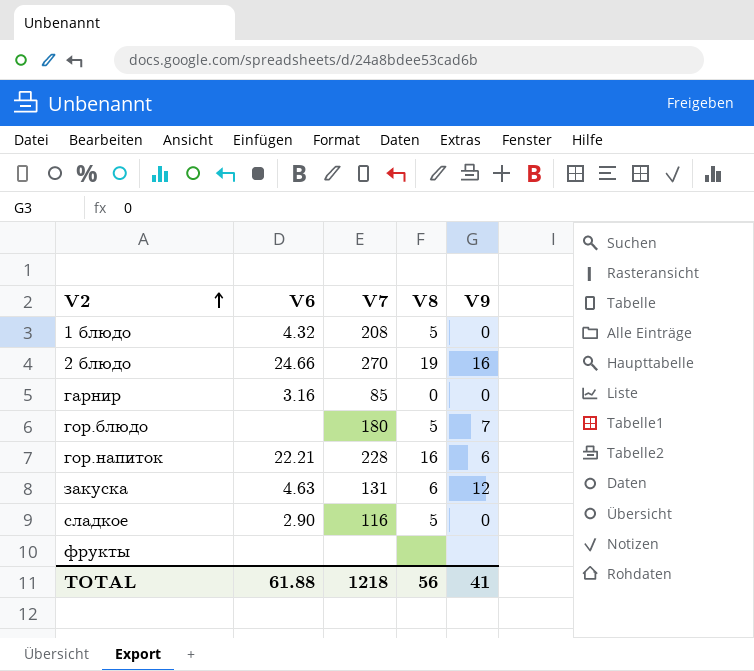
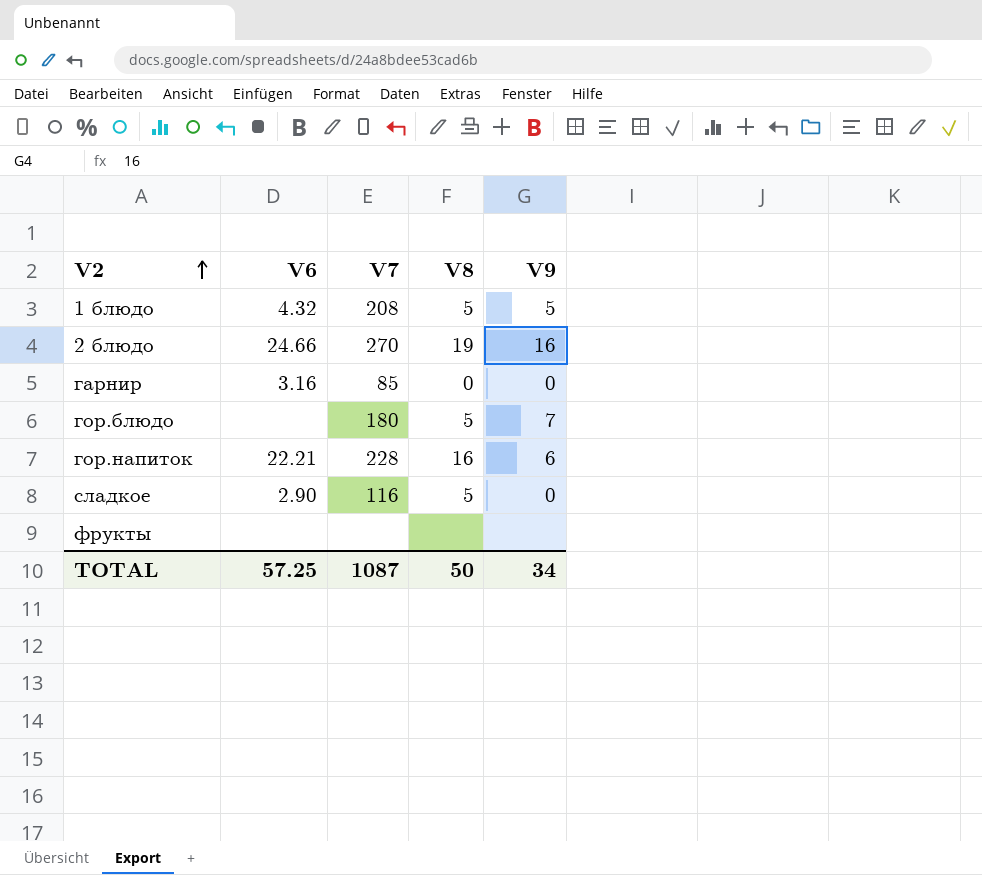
row закуска: 4.63 | 131 | 6 | 12 -> none
1 блюдо | V9: 0 -> 5
TOTAL | V6: 61.88 -> 57.25
TOTAL | V7: 1218 -> 1087
TOTAL | V8: 56 -> 50
TOTAL | V9: 41 -> 34

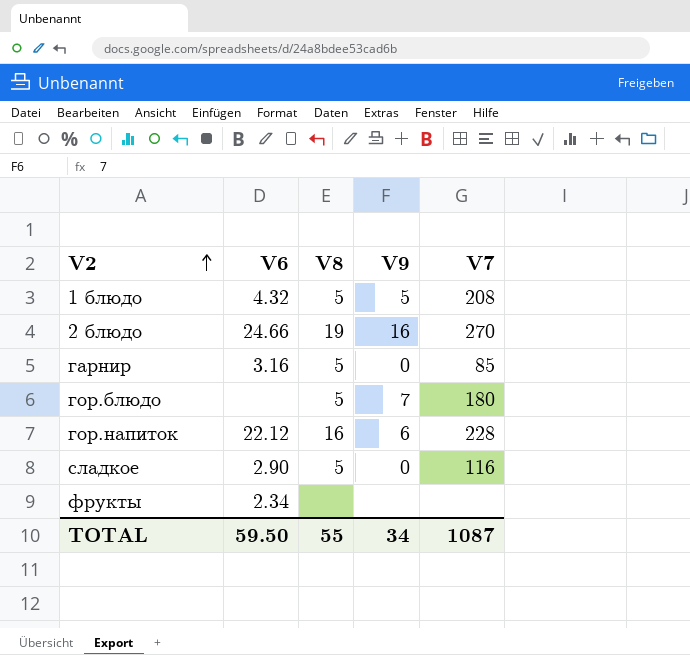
column V7 | position: 3 -> 5
гарнир | V8: 0 -> 5
гор.напиток | V6: 22.21 -> 22.12
фрукты | V6: none -> 2.34
TOTAL | V6: 57.25 -> 59.50
TOTAL | V8: 50 -> 55

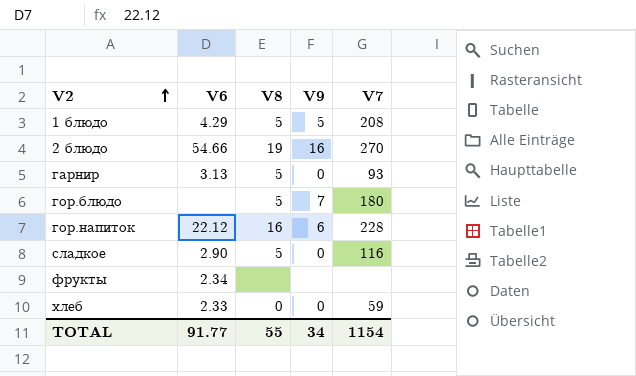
1 блюдо | V6: 4.32 -> 4.29
2 блюдо | V6: 24.66 -> 54.66
гарнир | V6: 3.16 -> 3.13
гарнир | V7: 85 -> 93
row хлеб: none -> 2.33 | 0 | 0 | 59
TOTAL | V6: 59.50 -> 91.77
TOTAL | V7: 1087 -> 1154

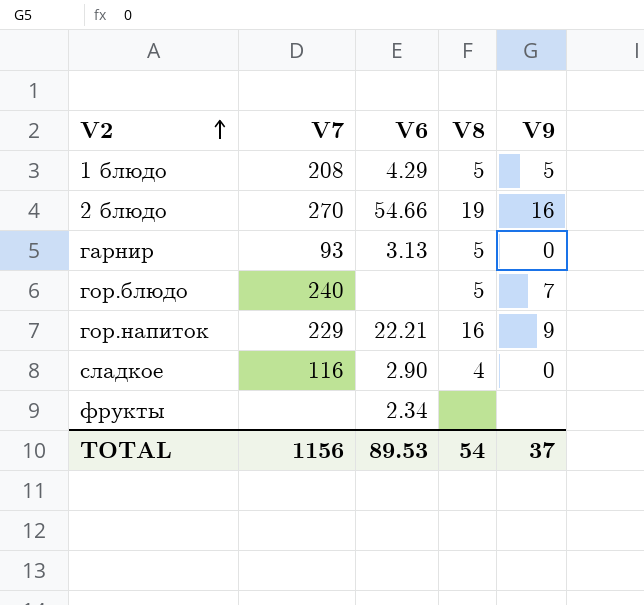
column V7 | position: 5 -> 2
row хлеб: 2.33 | 0 | 0 | 59 -> none
гор.блюдо | V7: 180 -> 240
гор.напиток | V7: 228 -> 229
гор.напиток | V6: 22.12 -> 22.21
гор.напиток | V9: 6 -> 9
сладкое | V8: 5 -> 4
TOTAL | V7: 1154 -> 1156
TOTAL | V6: 91.77 -> 89.53
TOTAL | V8: 55 -> 54
TOTAL | V9: 34 -> 37

